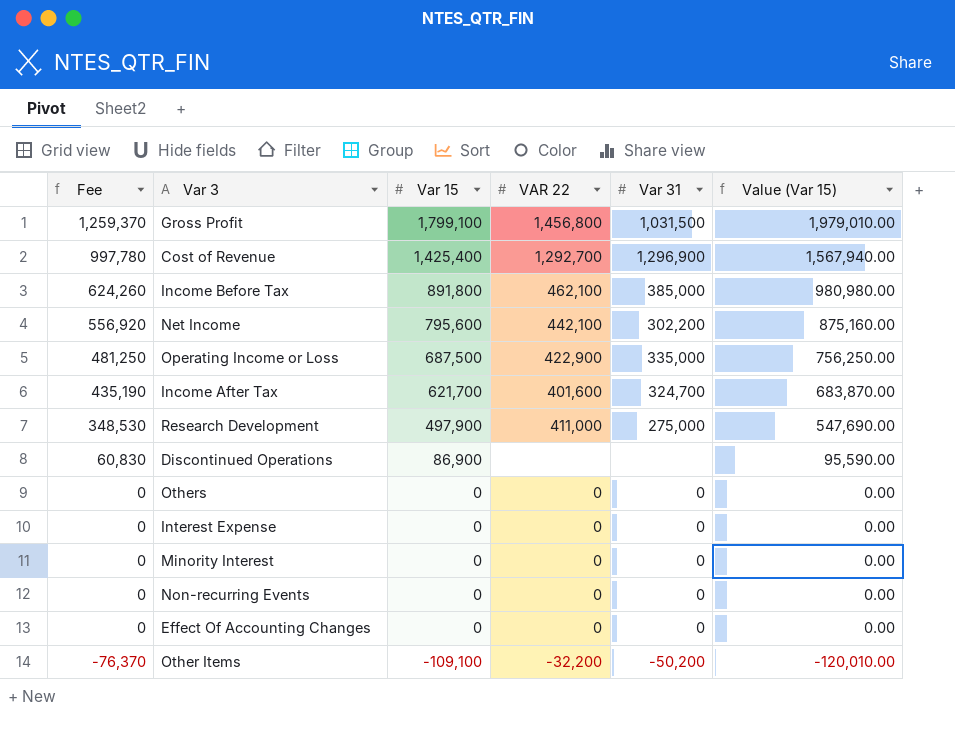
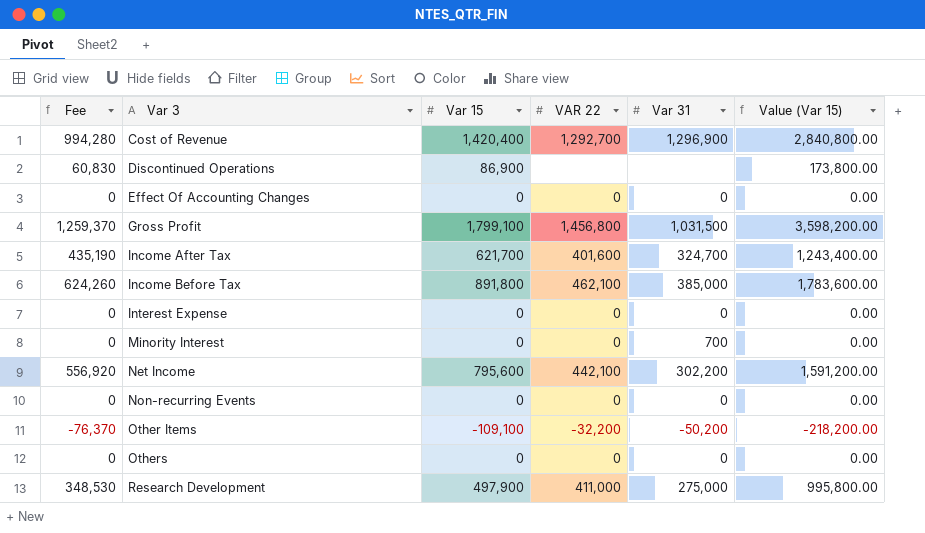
row order: Fee descending -> Var 3 ascending
column Value (Var 15) | formula: [Var 15] * 1.1 -> [Var 15] * 2
row Operating Income or Loss: 481,250 | 687,500 | 422,900 | 335,000 | 756,250.00 -> none
Cost of Revenue | Fee: 997,780 -> 994,280
Cost of Revenue | Var 15: 1,425,400 -> 1,420,400
Minority Interest | Var 31: 0 -> 700

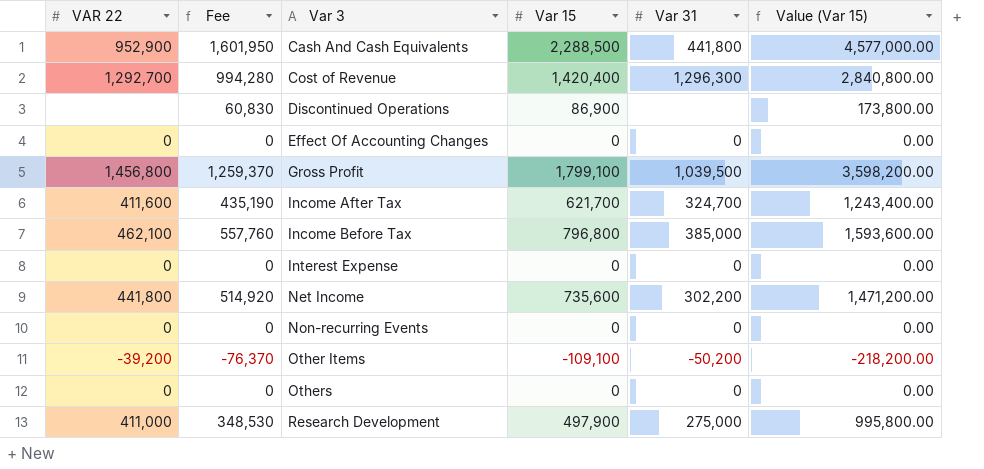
column VAR 22 | position: 4 -> 1
row Minority Interest: 0 | 0 | 0 | 700 | 0.00 -> none
row Cash And Cash Equivalents: none -> 952,900 | 1,601,950 | 2,288,500 | 441,800 | 4,577,000.00
Cost of Revenue | Var 31: 1,296,900 -> 1,296,300
Gross Profit | Var 31: 1,031,500 -> 1,039,500
Income After Tax | VAR 22: 401,600 -> 411,600
Income Before Tax | Fee: 624,260 -> 557,760
Income Before Tax | Var 15: 891,800 -> 796,800
Income Before Tax | Value (Var 15): 1,783,600.00 -> 1,593,600.00
Net Income | VAR 22: 442,100 -> 441,800
Net Income | Fee: 556,920 -> 514,920
Net Income | Var 15: 795,600 -> 735,600
Net Income | Value (Var 15): 1,591,200.00 -> 1,471,200.00
Other Items | VAR 22: -32,200 -> -39,200

